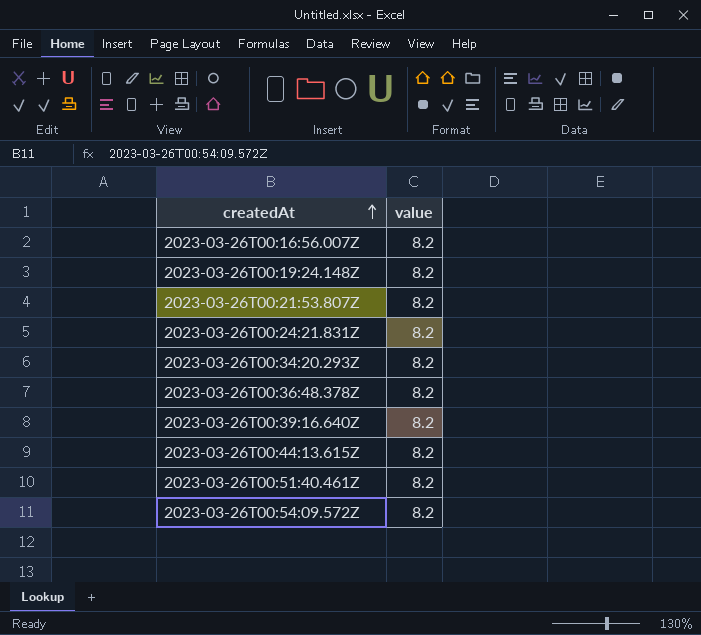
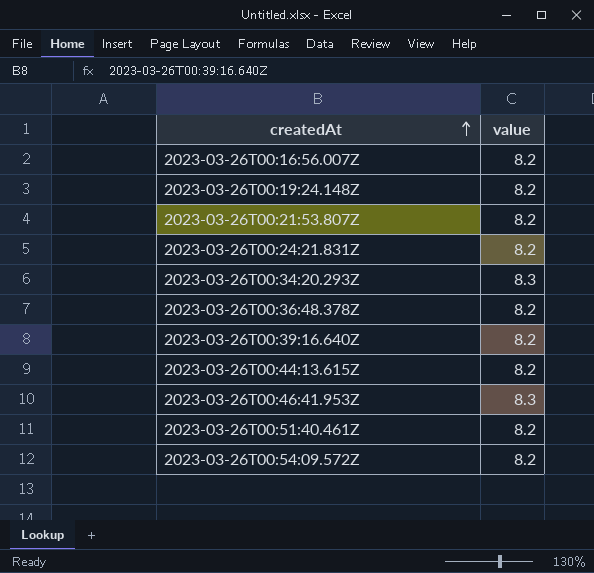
2023-03-26T00:34:20.293Z | value: 8.2 -> 8.3
row 2023-03-26T00:46:41.953Z: none -> 8.3

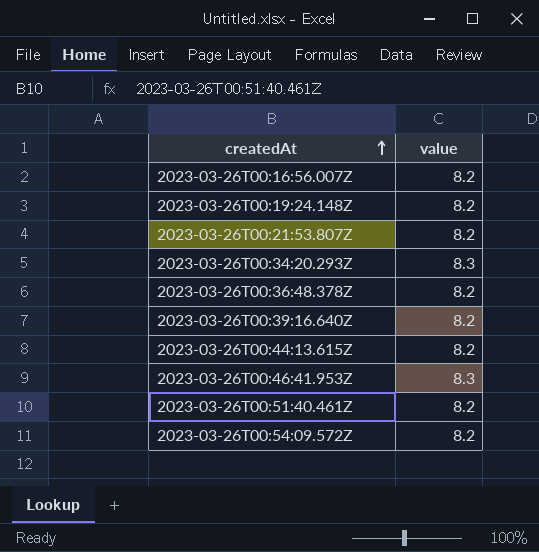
row 2023-03-26T00:24:21.831Z: 8.2 -> none

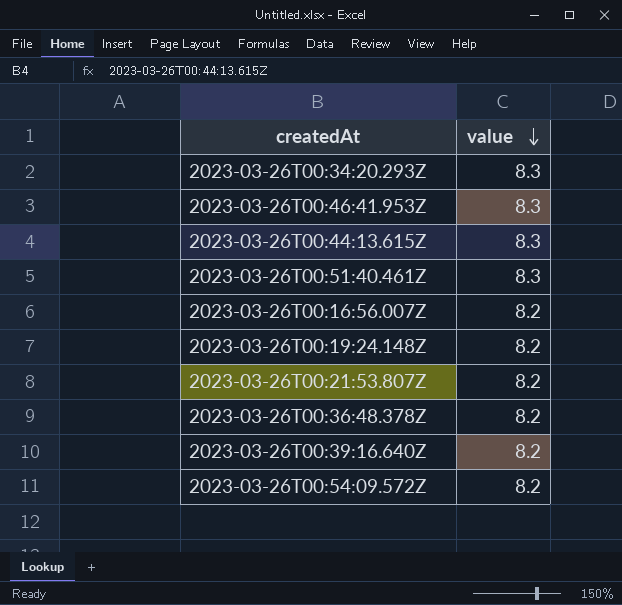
row order: createdAt ascending -> value descending
2023-03-26T00:44:13.615Z | value: 8.2 -> 8.3
2023-03-26T00:51:40.461Z | value: 8.2 -> 8.3

